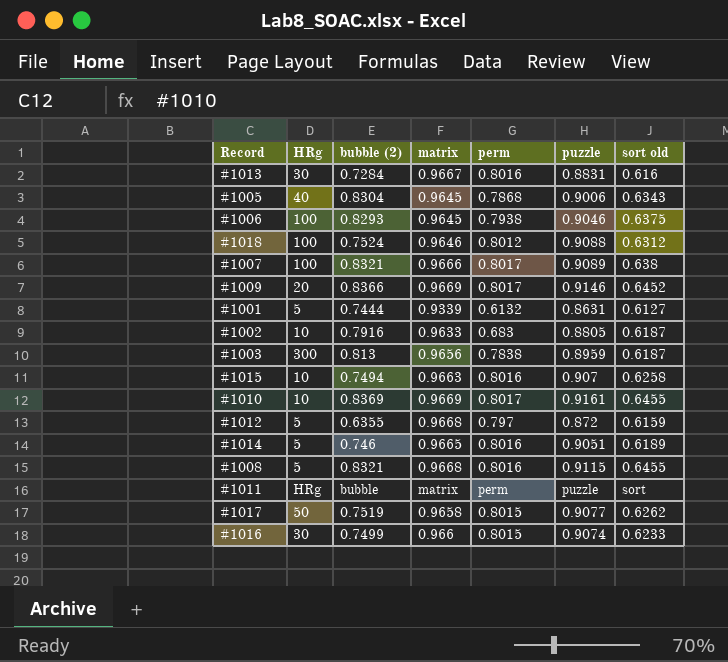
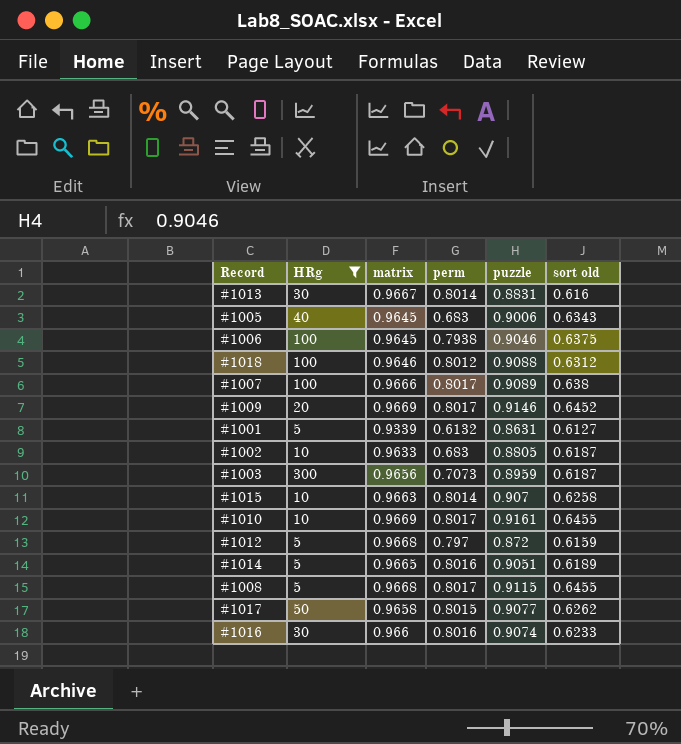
filter: none -> HRg != HRg
column bubble (2) | position: 3 -> none
#1013 | perm: 0.8016 -> 0.8014
#1005 | perm: 0.7868 -> 0.683
#1003 | perm: 0.7838 -> 0.7073
#1015 | perm: 0.8016 -> 0.8014
#1008 | perm: 0.8016 -> 0.8017
#1016 | perm: 0.8015 -> 0.8016

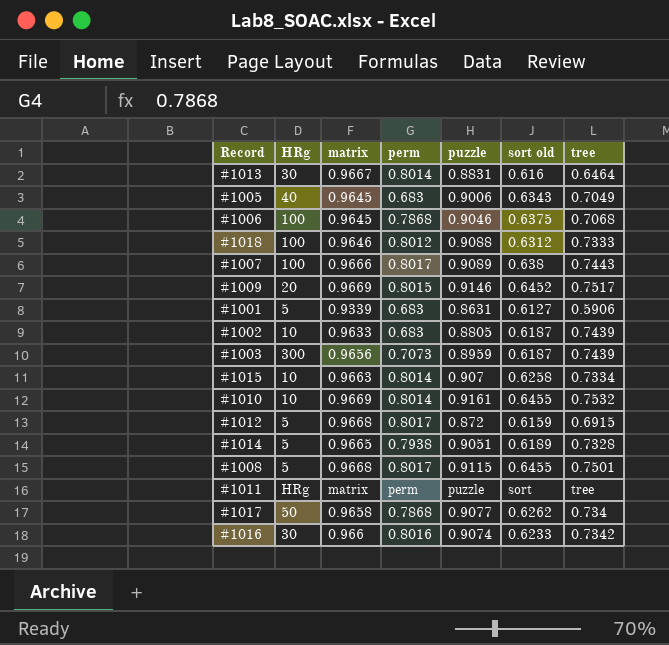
filter: HRg != HRg -> none
column tree | position: none -> 7
#1006 | perm: 0.7938 -> 0.7868
#1009 | perm: 0.8017 -> 0.8015
#1001 | perm: 0.6132 -> 0.683
#1010 | perm: 0.8017 -> 0.8014
#1012 | perm: 0.797 -> 0.8017
#1014 | perm: 0.8016 -> 0.7938
#1017 | perm: 0.8015 -> 0.7868

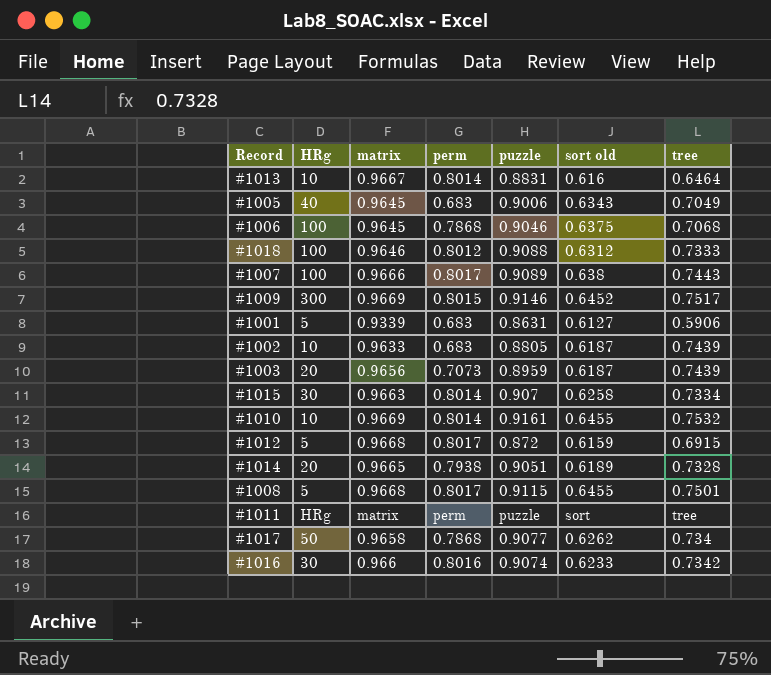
#1013 | HRg: 30 -> 10
#1009 | HRg: 20 -> 300
#1003 | HRg: 300 -> 20
#1015 | HRg: 10 -> 30
#1014 | HRg: 5 -> 20

